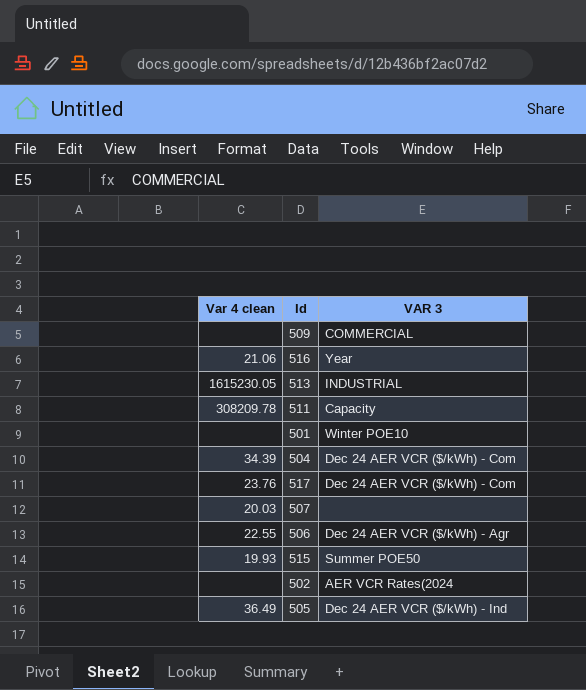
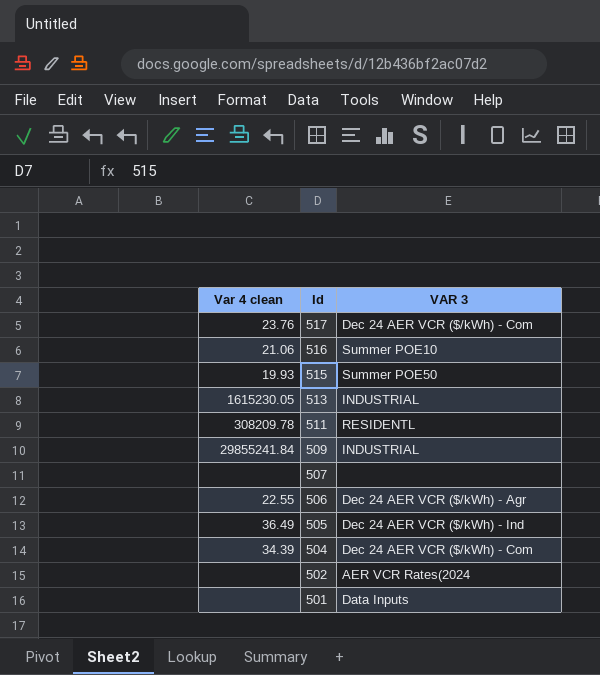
row order: none -> Id descending
516 | VAR 3: Year -> Summer POE10
511 | VAR 3: Capacity -> RESIDENTL
509 | Var 4 clean: none -> 29855241.84
509 | VAR 3: COMMERCIAL -> INDUSTRIAL
507 | Var 4 clean: 20.03 -> none
501 | VAR 3: Winter POE10 -> Data Inputs

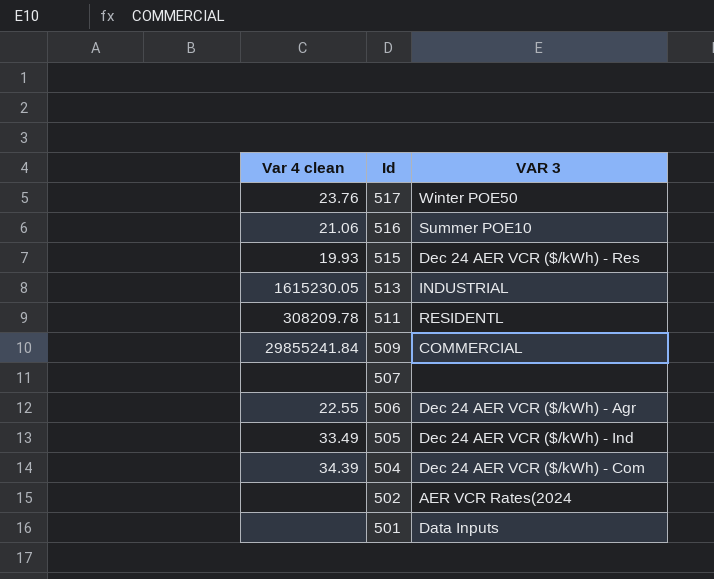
517 | VAR 3: Dec 24 AER VCR ($/kWh) - Com -> Winter POE50
515 | VAR 3: Summer POE50 -> Dec 24 AER VCR ($/kWh) - Res
509 | VAR 3: INDUSTRIAL -> COMMERCIAL
505 | Var 4 clean: 36.49 -> 33.49

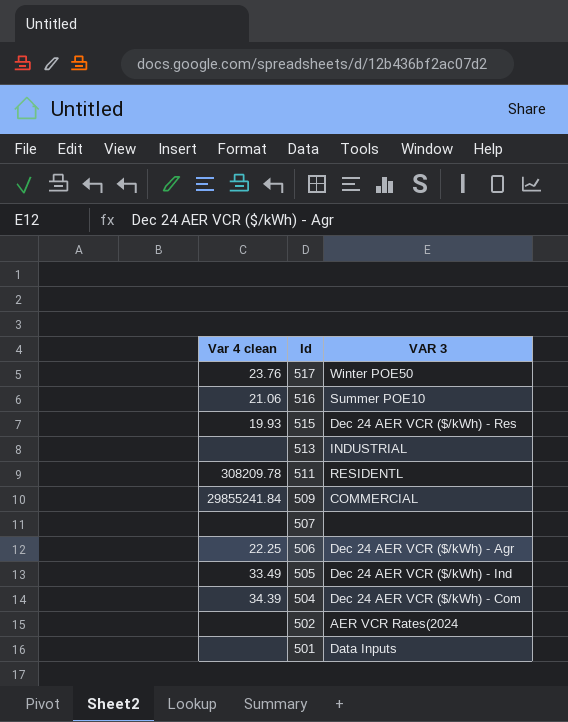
513 | Var 4 clean: 1615230.05 -> none
506 | Var 4 clean: 22.55 -> 22.25

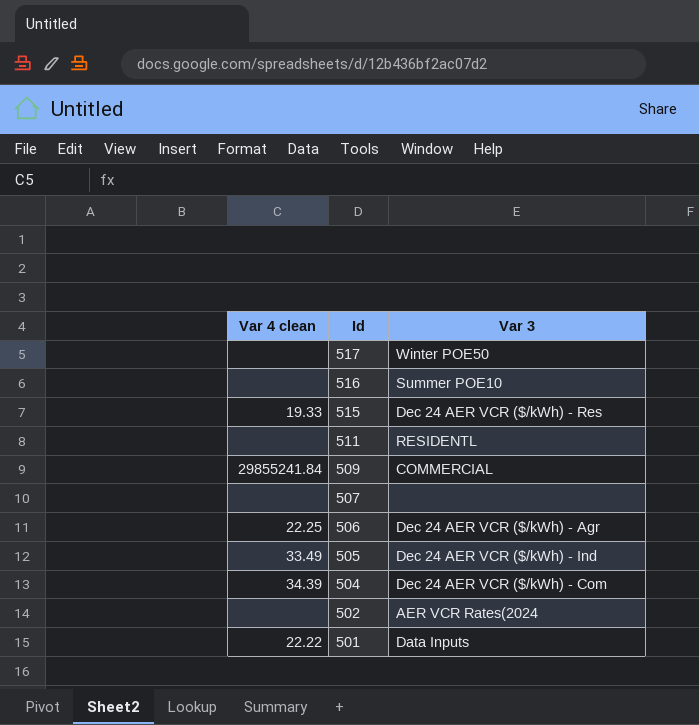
column name: VAR 3 -> Var 3
row 513: none | INDUSTRIAL -> none
517 | Var 4 clean: 23.76 -> none
516 | Var 4 clean: 21.06 -> none
515 | Var 4 clean: 19.93 -> 19.33
511 | Var 4 clean: 308209.78 -> none
501 | Var 4 clean: none -> 22.22

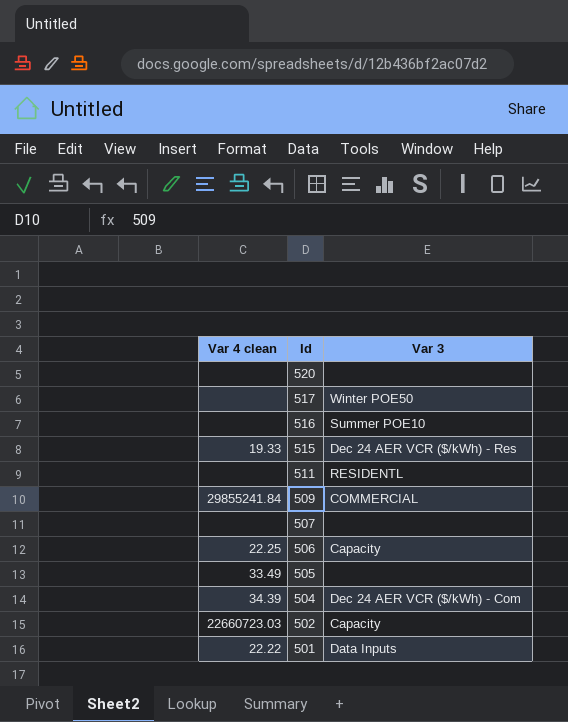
row 520: none -> none | none
506 | Var 3: Dec 24 AER VCR ($/kWh) - Agr -> Capacity
505 | Var 3: Dec 24 AER VCR ($/kWh) - Ind -> none
502 | Var 4 clean: none -> 22660723.03
502 | Var 3: AER VCR Rates(2024 -> Capacity

